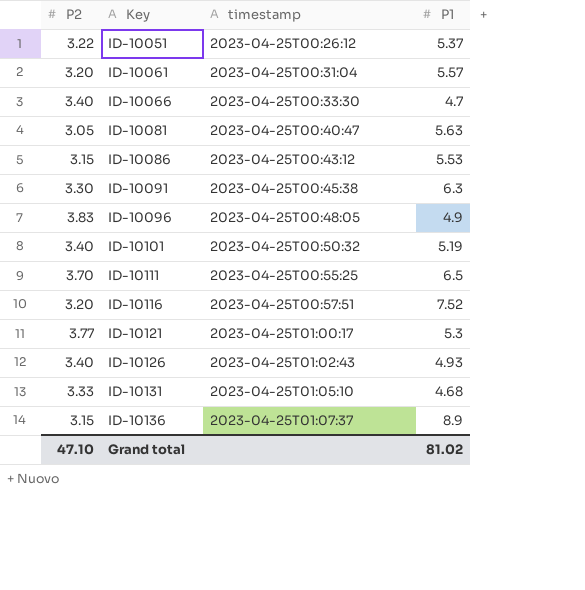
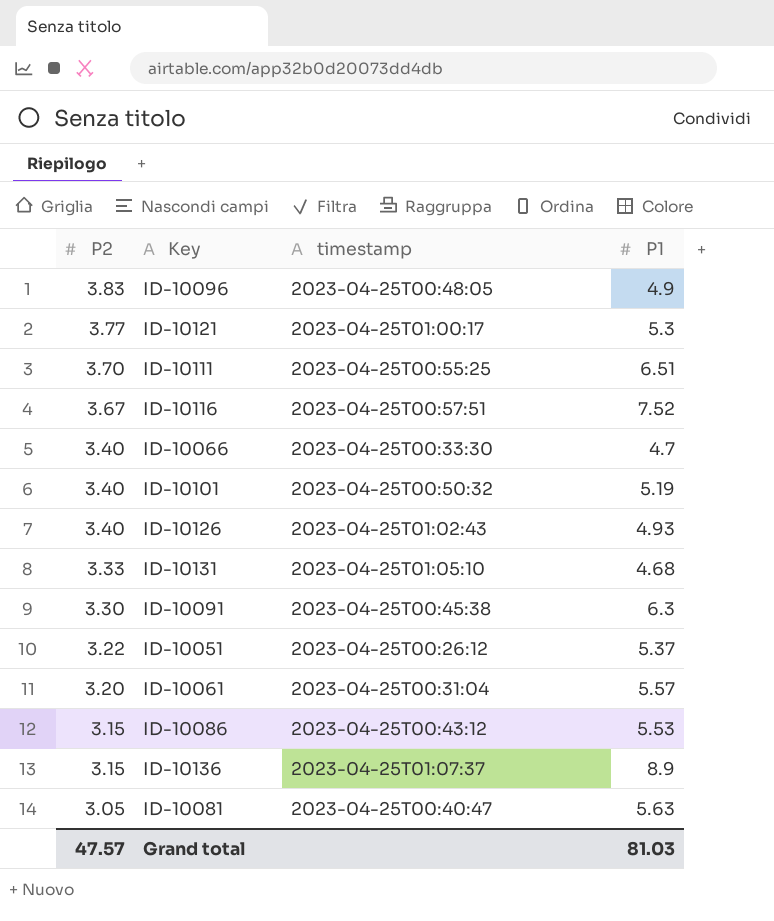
row order: Key ascending -> P2 descending
ID-10111 | P1: 6.5 -> 6.51
ID-10116 | P2: 3.20 -> 3.67
Grand total | P2: 47.10 -> 47.57
Grand total | P1: 81.02 -> 81.03

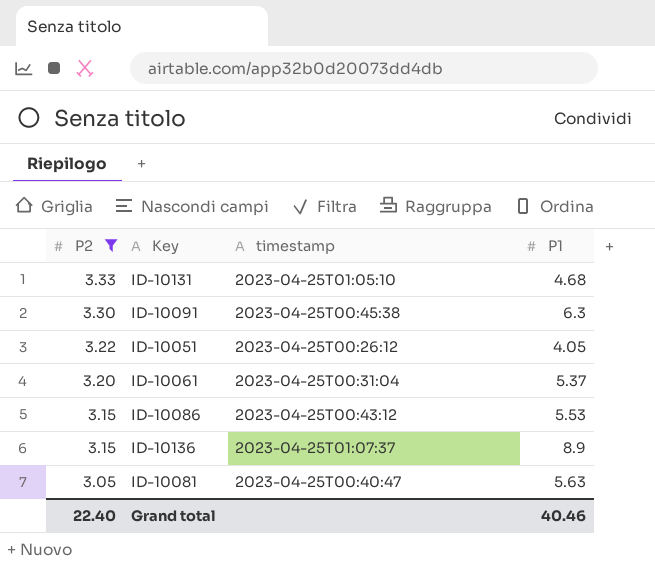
filter: none -> P2 <= 3.33
ID-10051 | P1: 5.37 -> 4.05
ID-10061 | P1: 5.57 -> 5.37
Grand total | P2: 47.57 -> 22.40
Grand total | P1: 81.03 -> 40.46

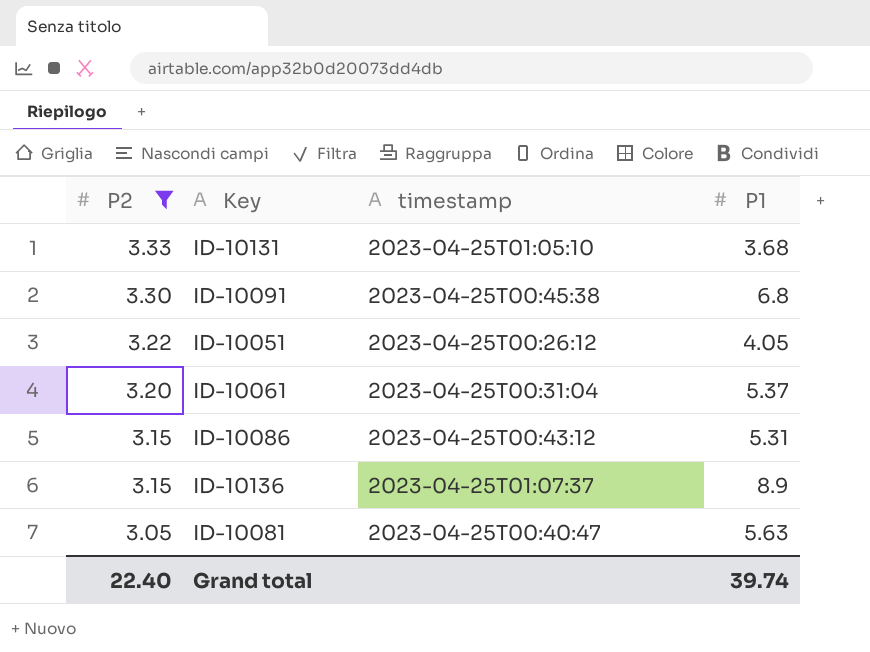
ID-10131 | P1: 4.68 -> 3.68
ID-10091 | P1: 6.3 -> 6.8
ID-10086 | P1: 5.53 -> 5.31
Grand total | P1: 40.46 -> 39.74

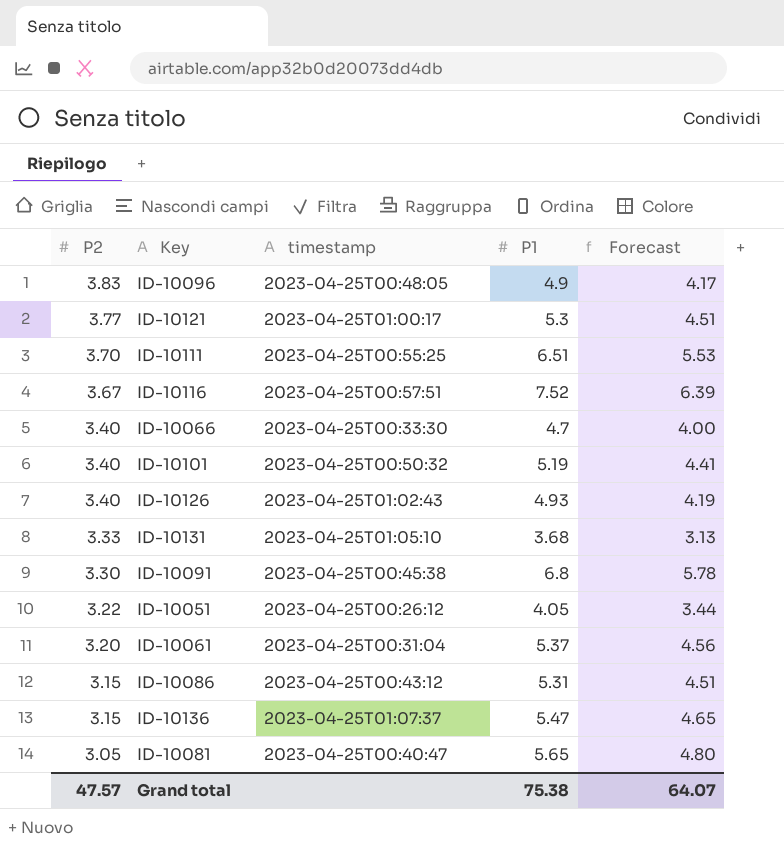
filter: P2 <= 3.33 -> none
column Forecast | formula: none -> [P1] * 0.85
ID-10136 | P1: 8.9 -> 5.47
ID-10081 | P1: 5.63 -> 5.65
Grand total | P2: 22.40 -> 47.57
Grand total | P1: 39.74 -> 75.38

